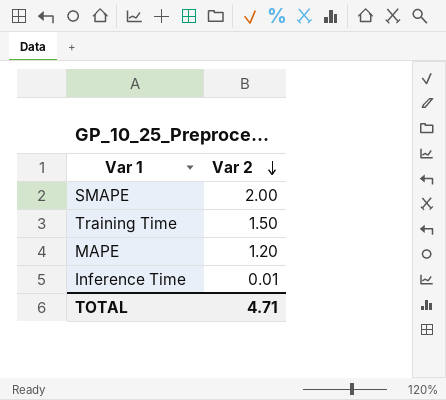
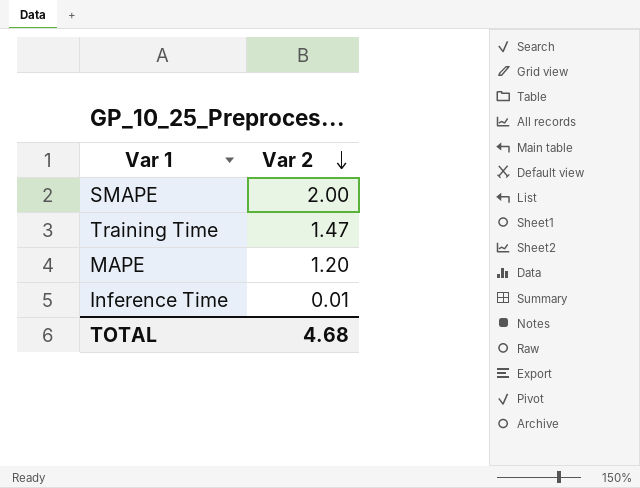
Training Time | Var 2: 1.50 -> 1.47
TOTAL | Var 2: 4.71 -> 4.68

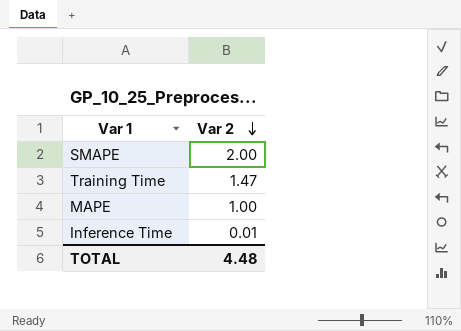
MAPE | Var 2: 1.20 -> 1.00
TOTAL | Var 2: 4.68 -> 4.48

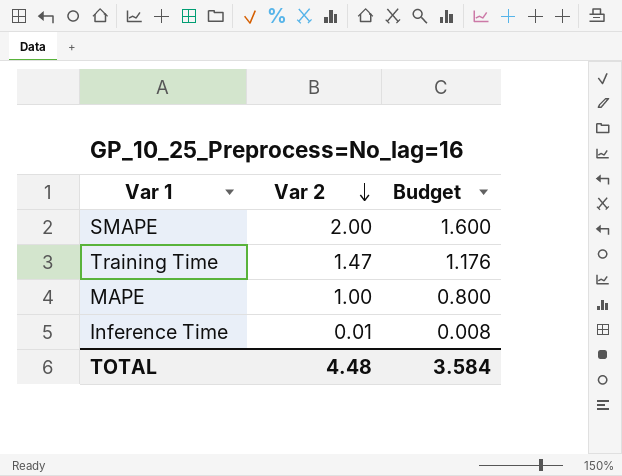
column Budget | formula: none -> [Var 2] * 0.8

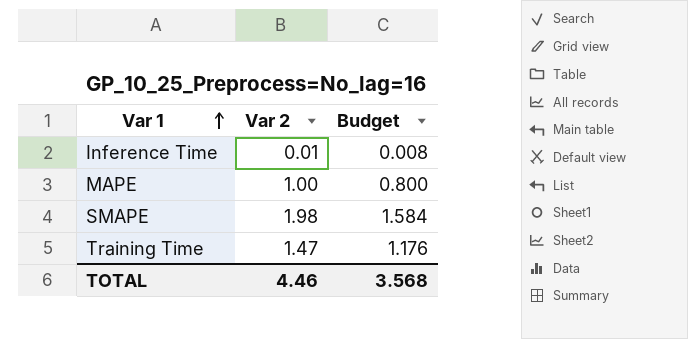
row order: Var 2 descending -> Var 1 ascending
SMAPE | Var 2: 2.00 -> 1.98
SMAPE | Budget: 1.600 -> 1.584
TOTAL | Var 2: 4.48 -> 4.46
TOTAL | Budget: 3.584 -> 3.568

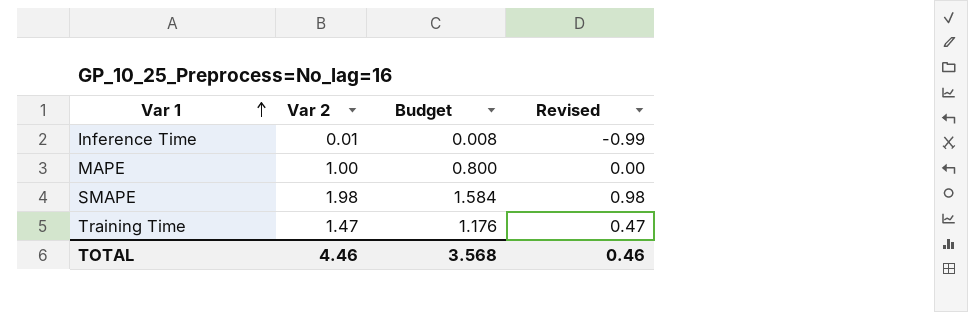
column Revised | formula: none -> [Var 2] - 1

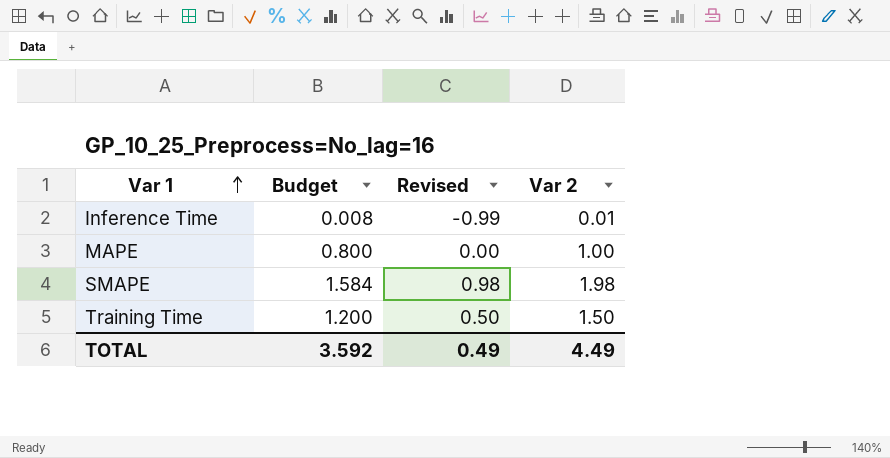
column Var 2 | position: 2 -> 4
Training Time | Budget: 1.176 -> 1.200
Training Time | Revised: 0.47 -> 0.50
Training Time | Var 2: 1.47 -> 1.50
TOTAL | Budget: 3.568 -> 3.592
TOTAL | Revised: 0.46 -> 0.49
TOTAL | Var 2: 4.46 -> 4.49

